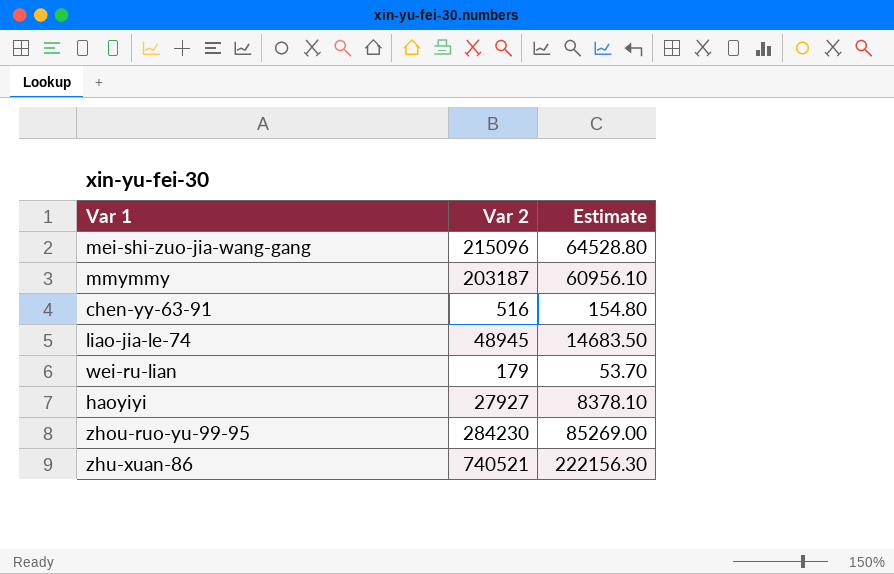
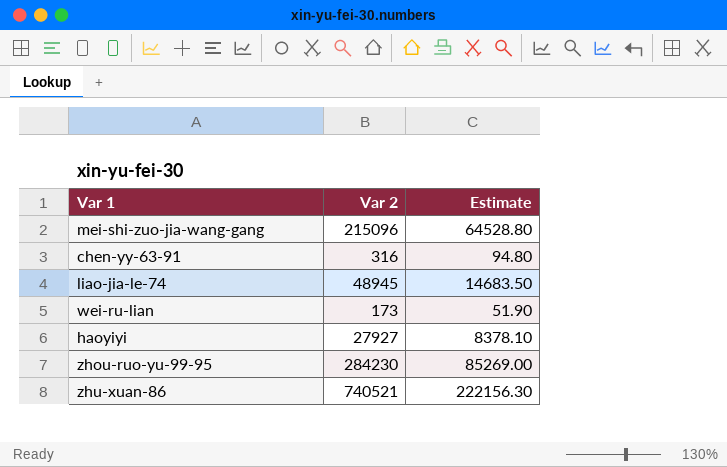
row mmymmy: 203187 | 60956.10 -> none
chen-yy-63-91 | Var 2: 516 -> 316
chen-yy-63-91 | Estimate: 154.80 -> 94.80
wei-ru-lian | Var 2: 179 -> 173
wei-ru-lian | Estimate: 53.70 -> 51.90

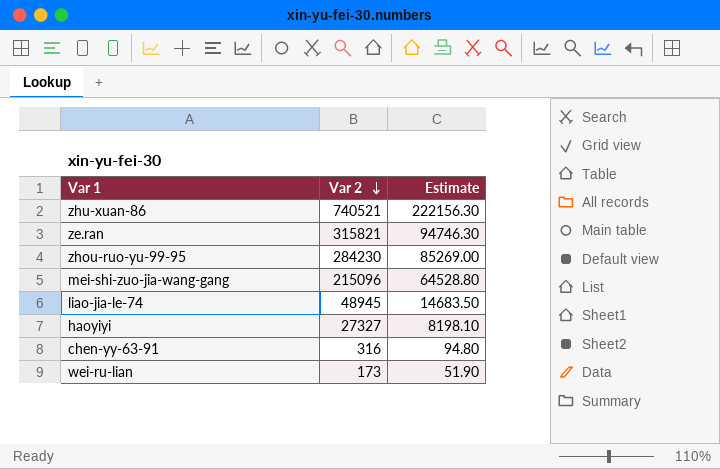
row order: none -> Var 2 descending
row ze.ran: none -> 315821 | 94746.30
haoyiyi | Var 2: 27927 -> 27327
haoyiyi | Estimate: 8378.10 -> 8198.10

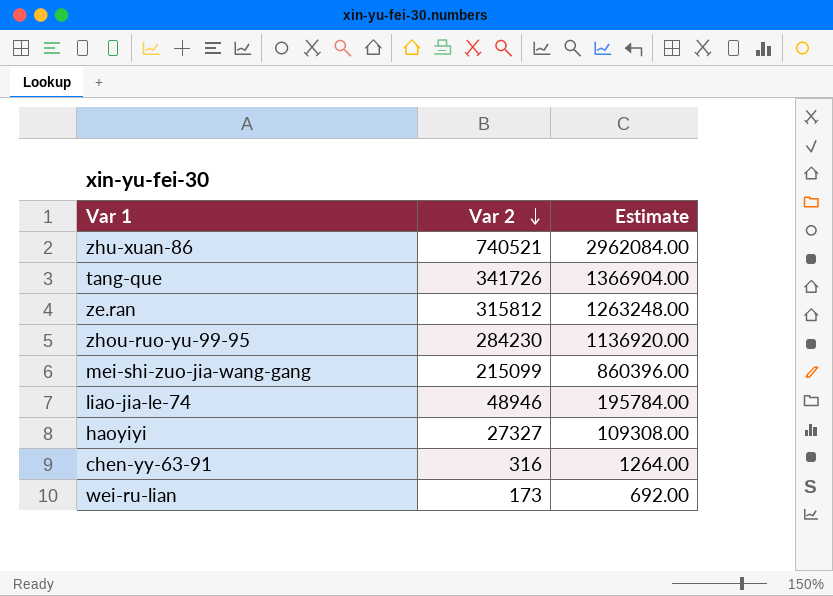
column Estimate | formula: [Var 2] * 0.3 -> [Var 2] * 4
row tang-que: none -> 341726 | 1366904.00
ze.ran | Var 2: 315821 -> 315812
mei-shi-zuo-jia-wang-gang | Var 2: 215096 -> 215099
liao-jia-le-74 | Var 2: 48945 -> 48946

